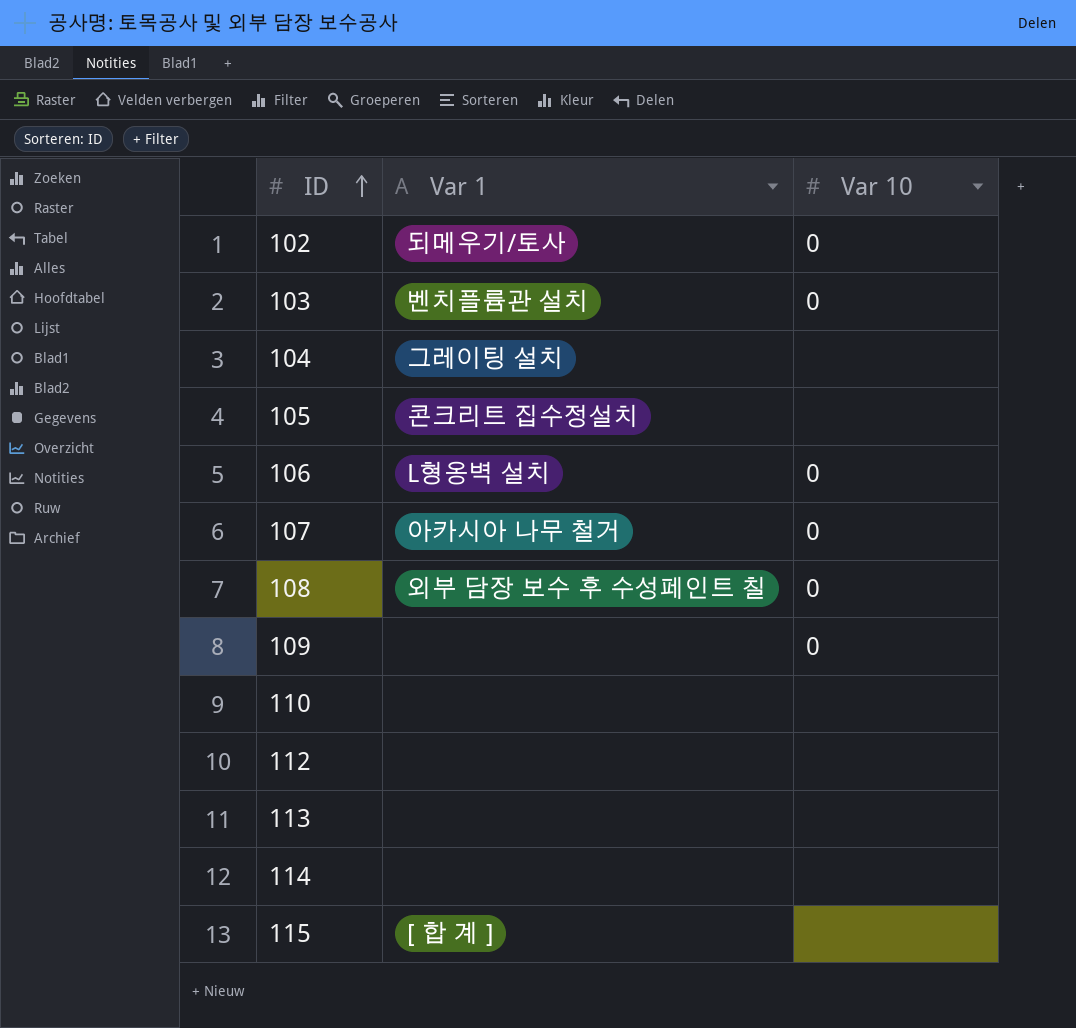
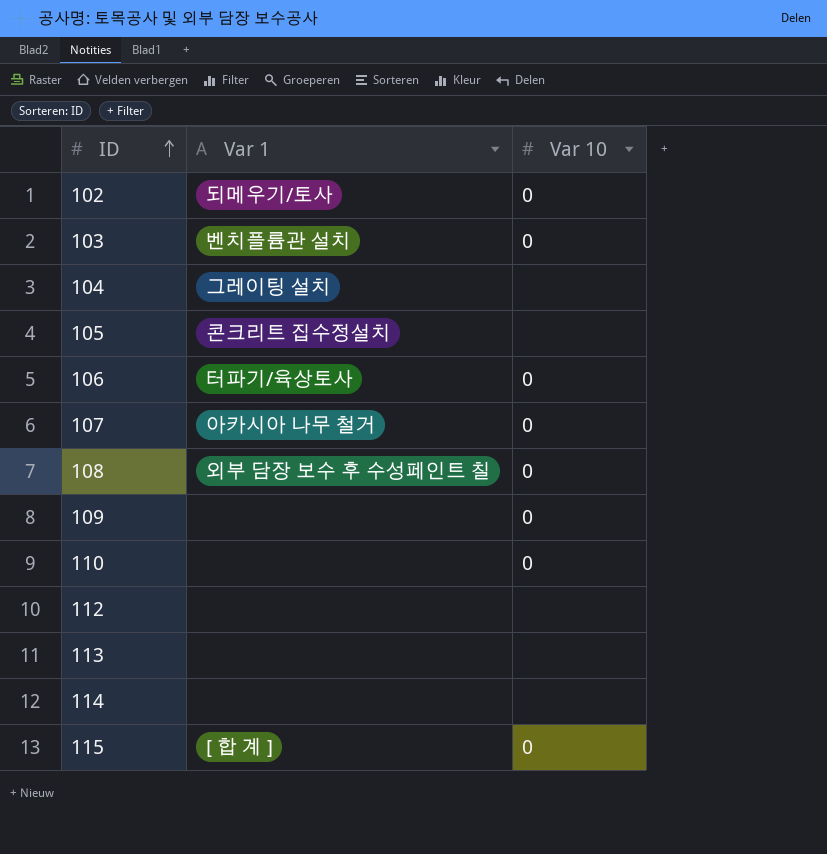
106 | Var 1: L형옹벽 설치 -> 터파기/육상토사
110 | Var 10: none -> 0
115 | Var 10: none -> 0

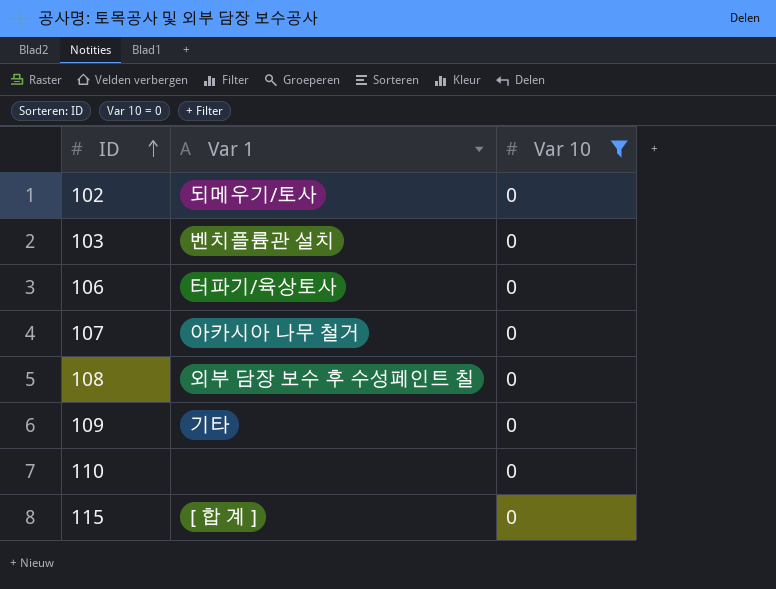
filter: none -> Var 10 = 0
109 | Var 1: none -> 기타

